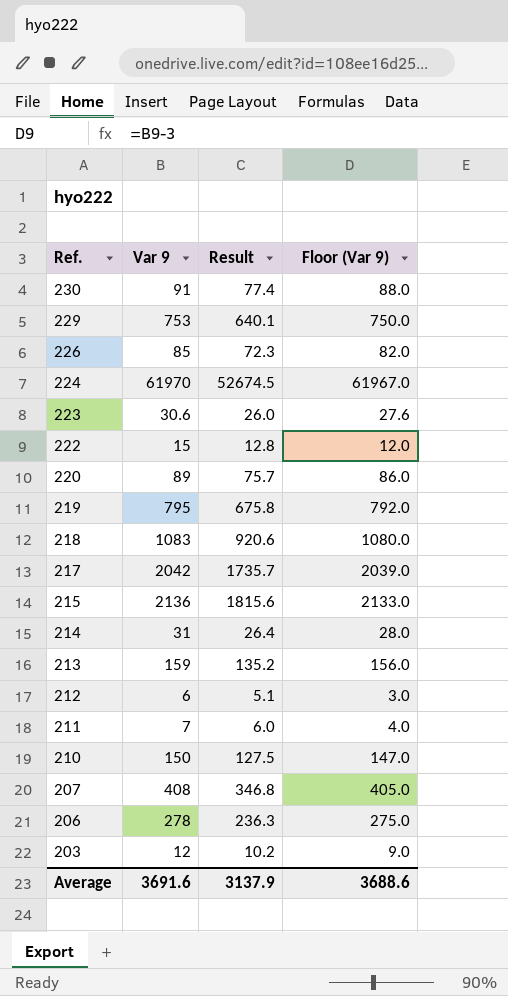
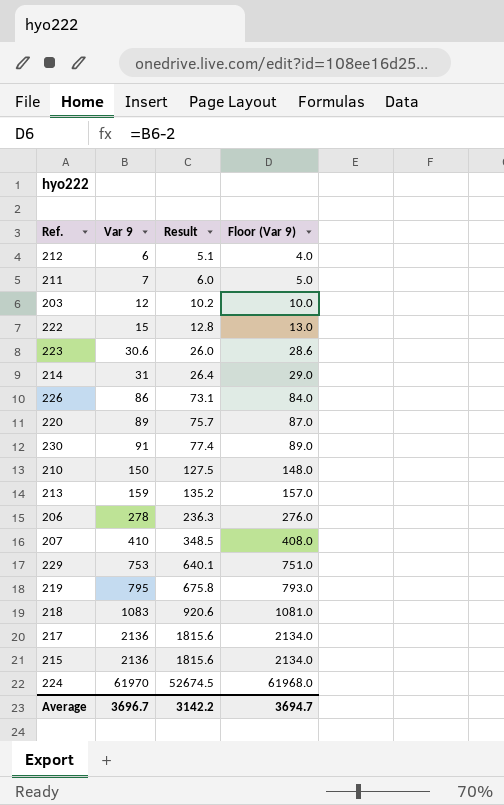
row order: Ref. descending -> Var 9 ascending
column Floor (Var 9) | formula: [Var 9] - 3 -> [Var 9] - 2
226 | Var 9: 85 -> 86
226 | Result: 72.3 -> 73.1
207 | Var 9: 408 -> 410
207 | Result: 346.8 -> 348.5
217 | Var 9: 2042 -> 2136
217 | Result: 1735.7 -> 1815.6
Average | Var 9: 3691.6 -> 3696.7
Average | Result: 3137.9 -> 3142.2
Average | Floor (Var 9): 3688.6 -> 3694.7

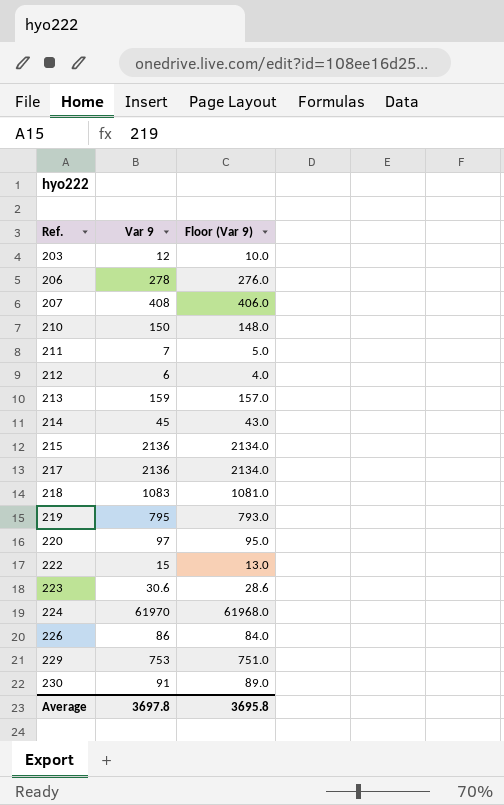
row order: Var 9 ascending -> Ref. ascending
column Result | formula: [Var 9] * 0.85 -> none
207 | Var 9: 410 -> 408
207 | Floor (Var 9): 408.0 -> 406.0
214 | Var 9: 31 -> 45
214 | Floor (Var 9): 29.0 -> 43.0
220 | Var 9: 89 -> 97
220 | Floor (Var 9): 87.0 -> 95.0
Average | Var 9: 3696.7 -> 3697.8
Average | Floor (Var 9): 3694.7 -> 3695.8

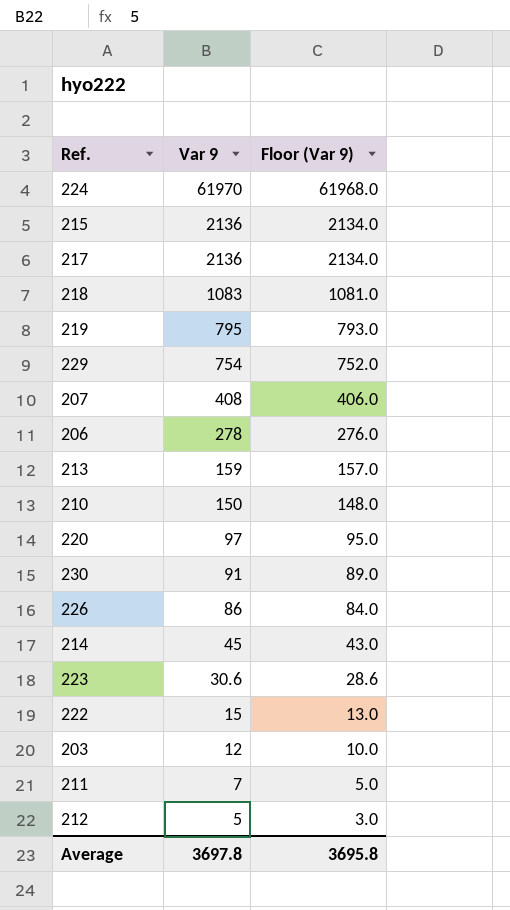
row order: Ref. ascending -> Var 9 descending
229 | Var 9: 753 -> 754
229 | Floor (Var 9): 751.0 -> 752.0
212 | Var 9: 6 -> 5
212 | Floor (Var 9): 4.0 -> 3.0

